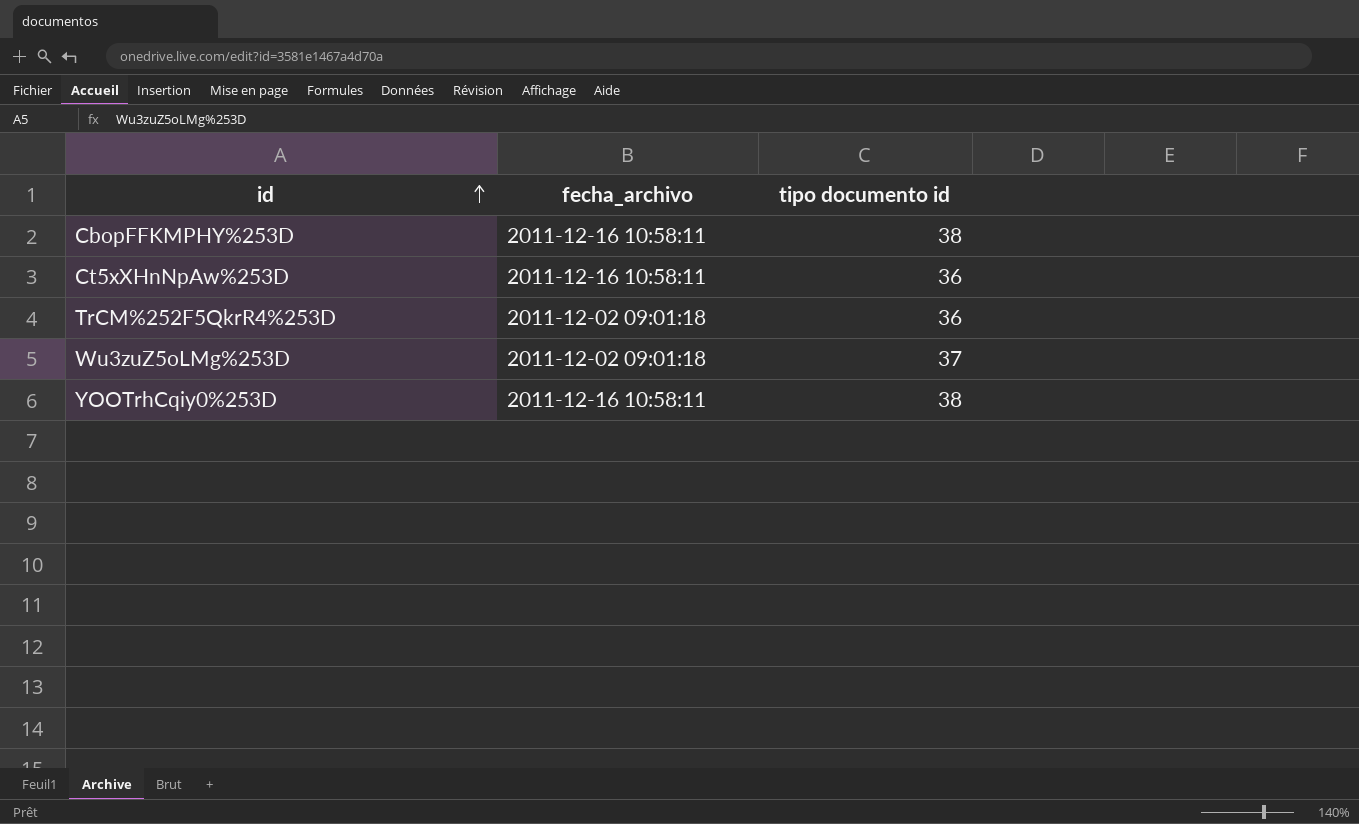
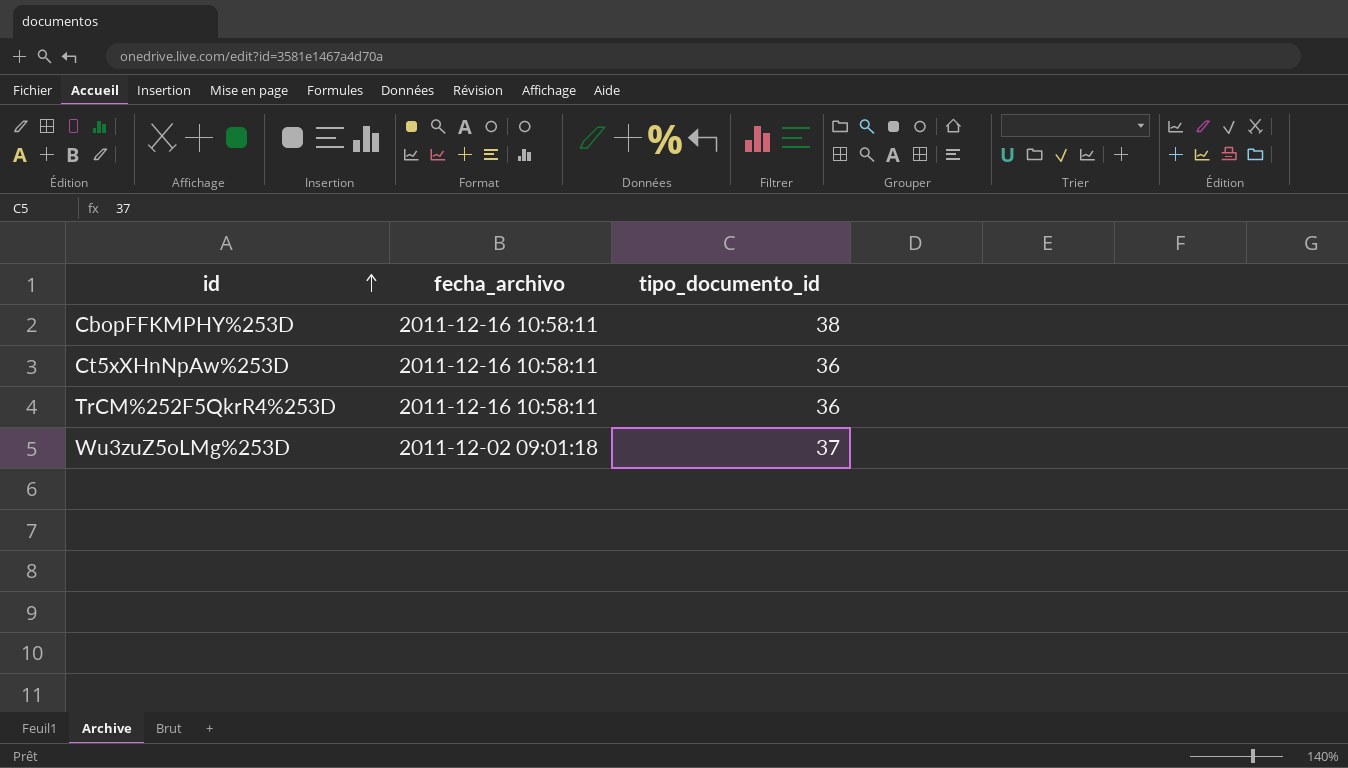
column name: tipo documento id -> tipo_documento_id
row YOOTrhCqiy0%253D: 2011-12-16 10:58:11 | 38 -> none
TrCM%252F5QkrR4%253D | fecha_archivo: 2011-12-02 09:01:18 -> 2011-12-16 10:58:11

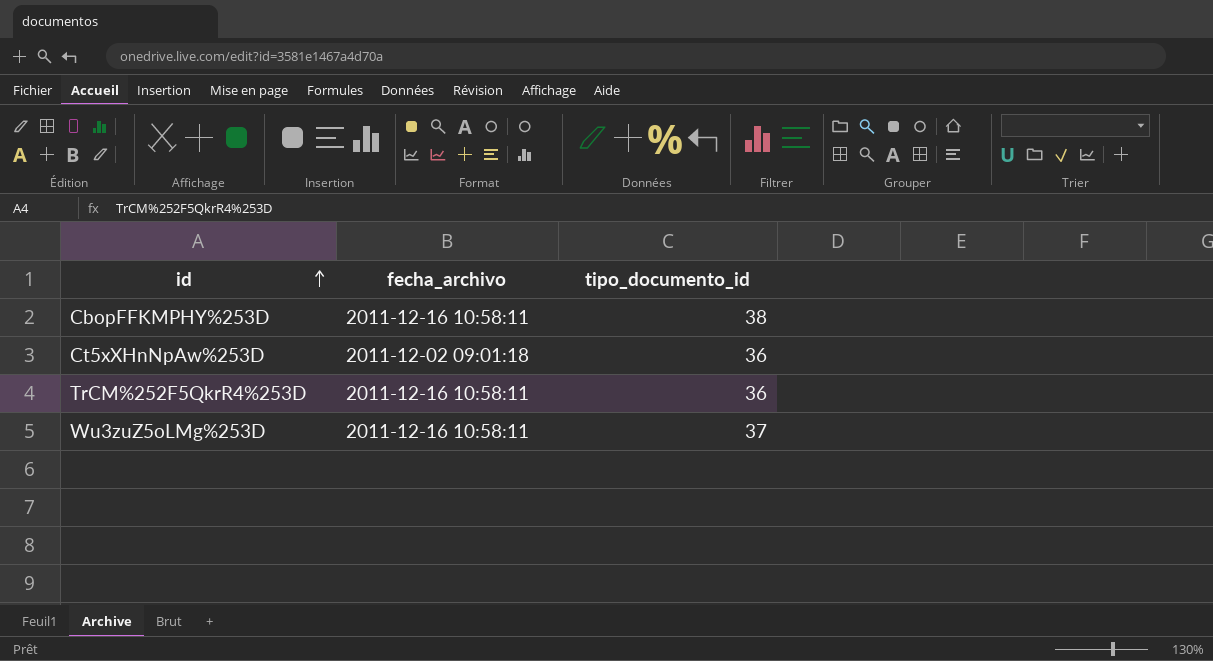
Ct5xXHnNpAw%253D | fecha_archivo: 2011-12-16 10:58:11 -> 2011-12-02 09:01:18
Wu3zuZ5oLMg%253D | fecha_archivo: 2011-12-02 09:01:18 -> 2011-12-16 10:58:11

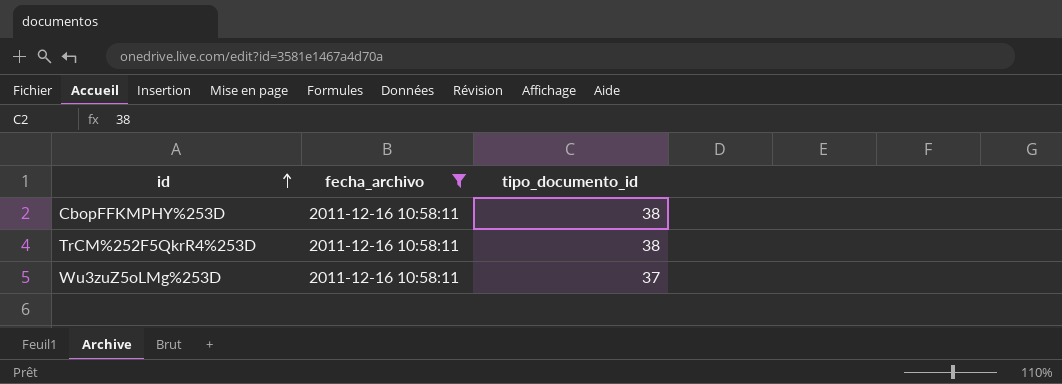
filter: none -> fecha_archivo = 2011-12-16 10:58:11
TrCM%252F5QkrR4%253D | tipo_documento_id: 36 -> 38

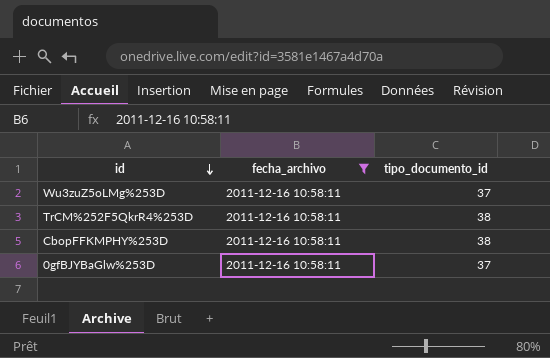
row order: id ascending -> id descending
row 0gfBJYBaGlw%253D: none -> 2011-12-16 10:58:11 | 37

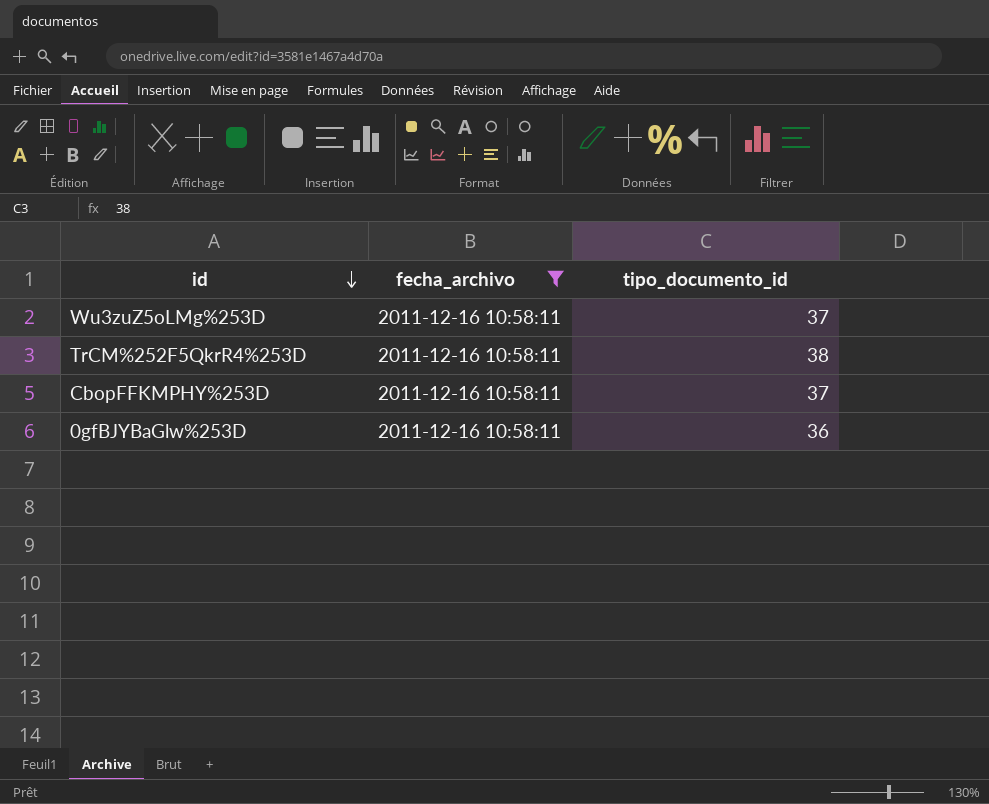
CbopFFKMPHY%253D | tipo_documento_id: 38 -> 37
0gfBJYBaGlw%253D | tipo_documento_id: 37 -> 36

